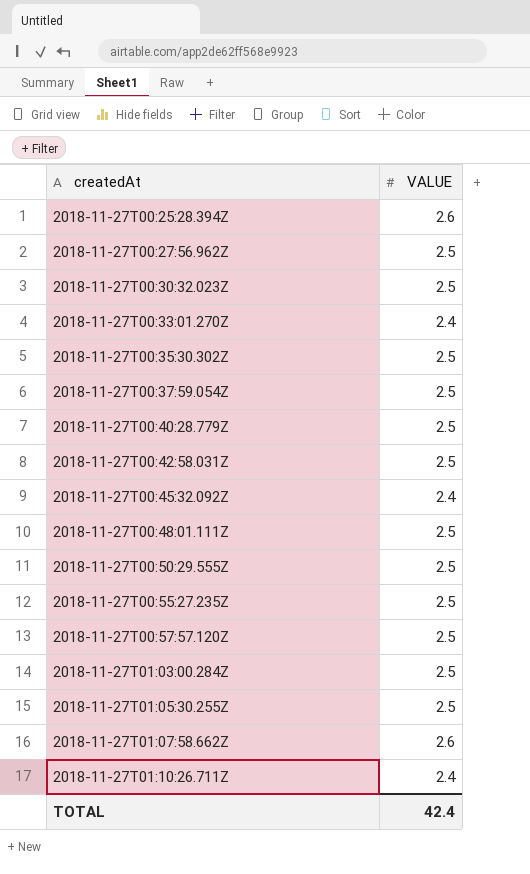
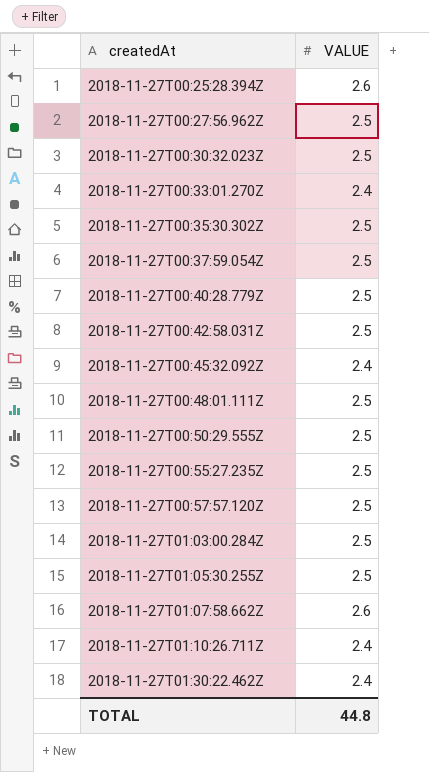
row 2018-11-27T01:30:22.462Z: none -> 2.4
TOTAL | VALUE: 42.4 -> 44.8

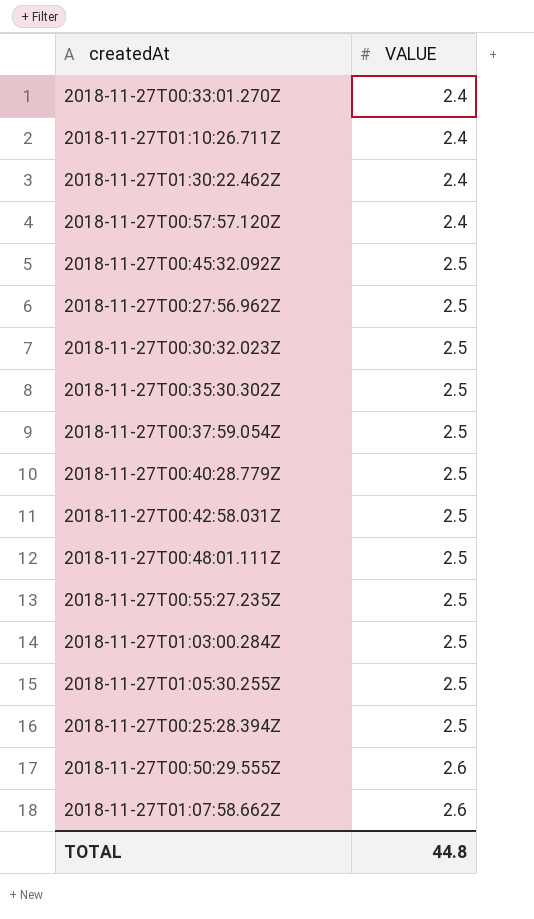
row order: createdAt ascending -> VALUE ascending
2018-11-27T00:57:57.120Z | VALUE: 2.5 -> 2.4
2018-11-27T00:45:32.092Z | VALUE: 2.4 -> 2.5
2018-11-27T00:25:28.394Z | VALUE: 2.6 -> 2.5
2018-11-27T00:50:29.555Z | VALUE: 2.5 -> 2.6

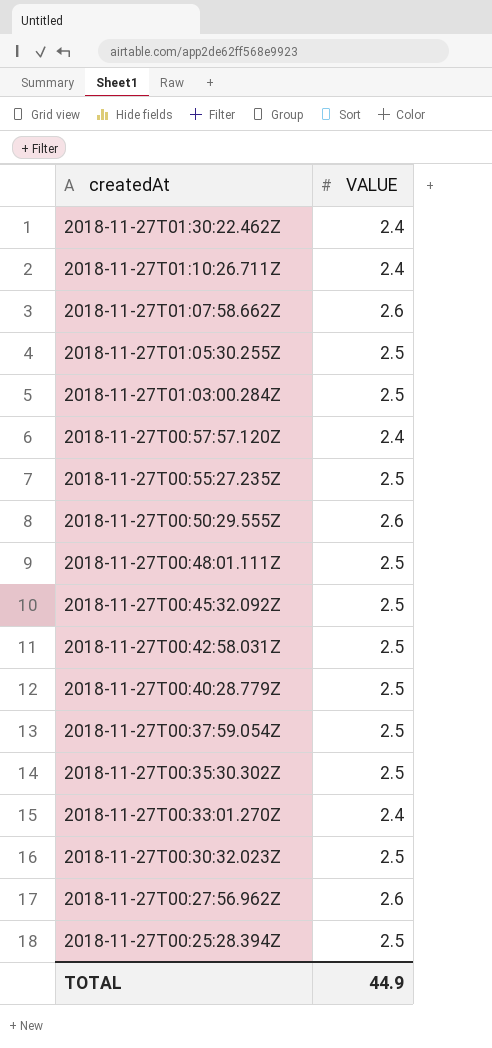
row order: VALUE ascending -> createdAt descending
2018-11-27T00:27:56.962Z | VALUE: 2.5 -> 2.6
TOTAL | VALUE: 44.8 -> 44.9

